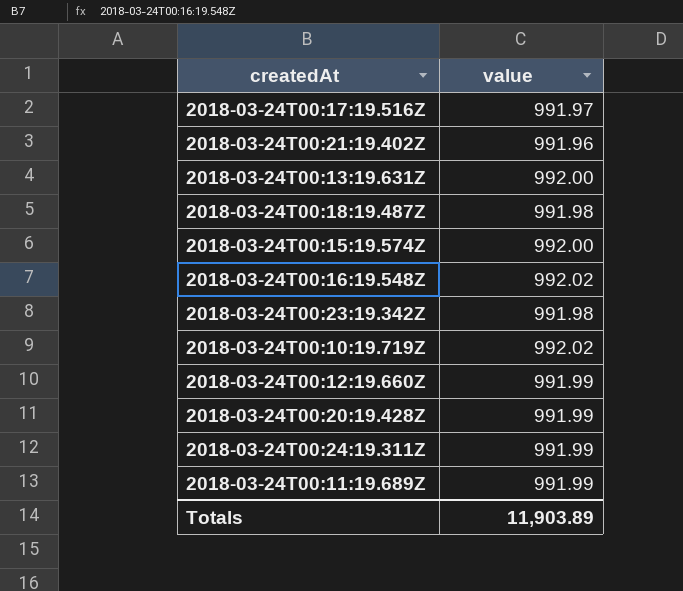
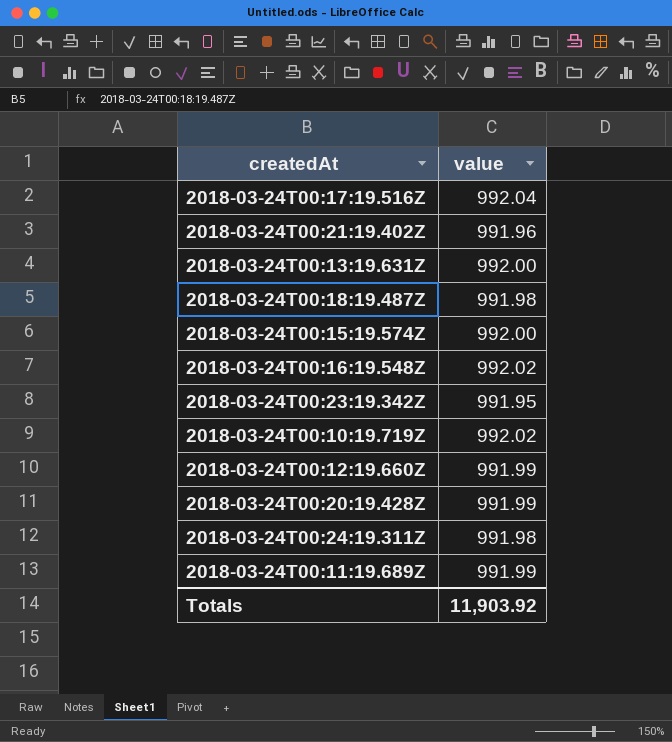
2018-03-24T00:17:19.516Z | value: 991.97 -> 992.04
2018-03-24T00:23:19.342Z | value: 991.98 -> 991.95
2018-03-24T00:24:19.311Z | value: 991.99 -> 991.98
Totals | value: 11,903.89 -> 11,903.92

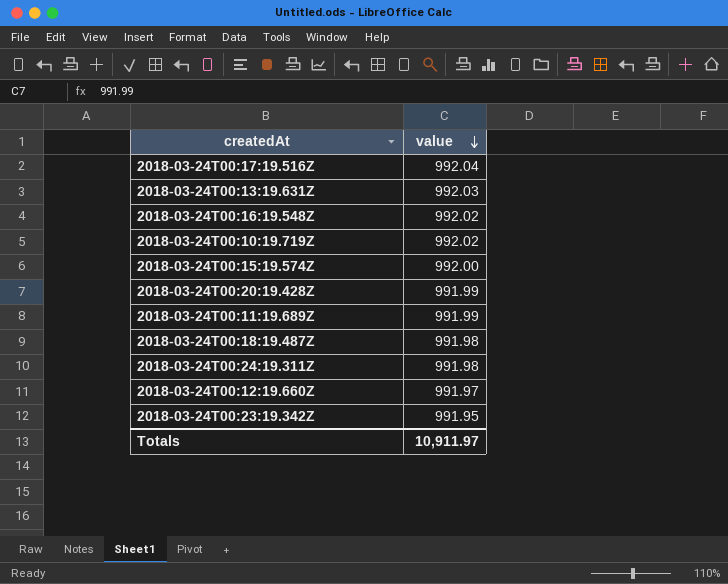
row order: none -> value descending
row 2018-03-24T00:21:19.402Z: 991.96 -> none
2018-03-24T00:13:19.631Z | value: 992.00 -> 992.03
2018-03-24T00:12:19.660Z | value: 991.99 -> 991.97
Totals | value: 11,903.92 -> 10,911.97

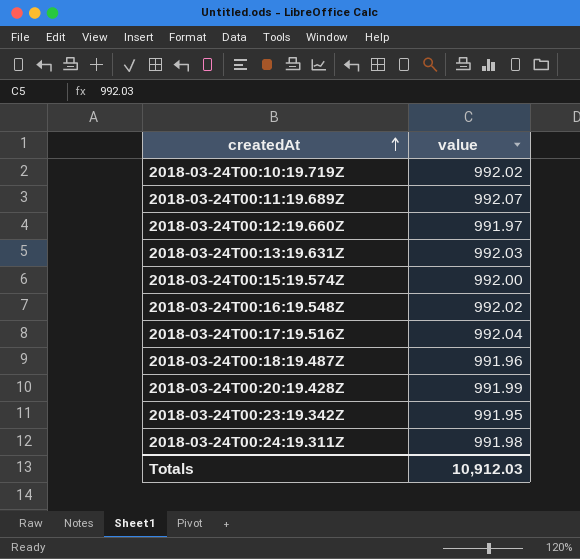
row order: value descending -> createdAt ascending
2018-03-24T00:11:19.689Z | value: 991.99 -> 992.07
2018-03-24T00:18:19.487Z | value: 991.98 -> 991.96
Totals | value: 10,911.97 -> 10,912.03

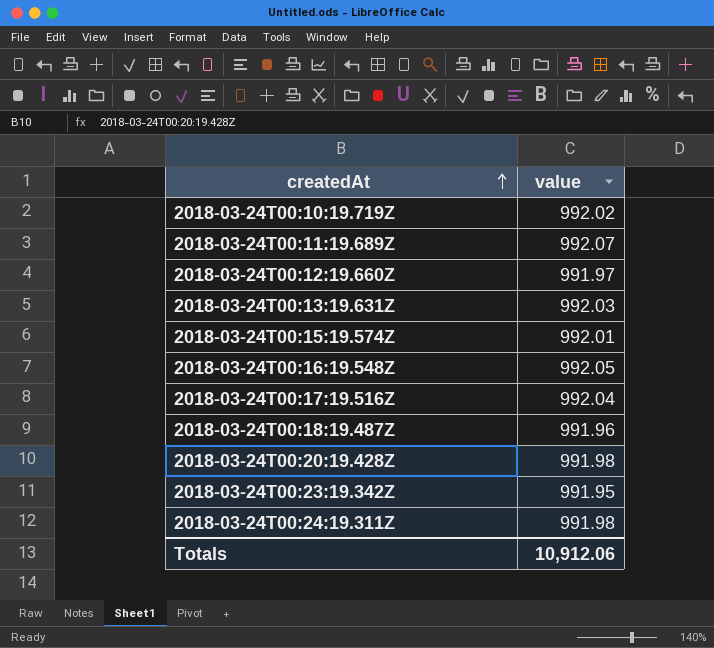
2018-03-24T00:15:19.574Z | value: 992.00 -> 992.01
2018-03-24T00:16:19.548Z | value: 992.02 -> 992.05
2018-03-24T00:20:19.428Z | value: 991.99 -> 991.98
Totals | value: 10,912.03 -> 10,912.06

